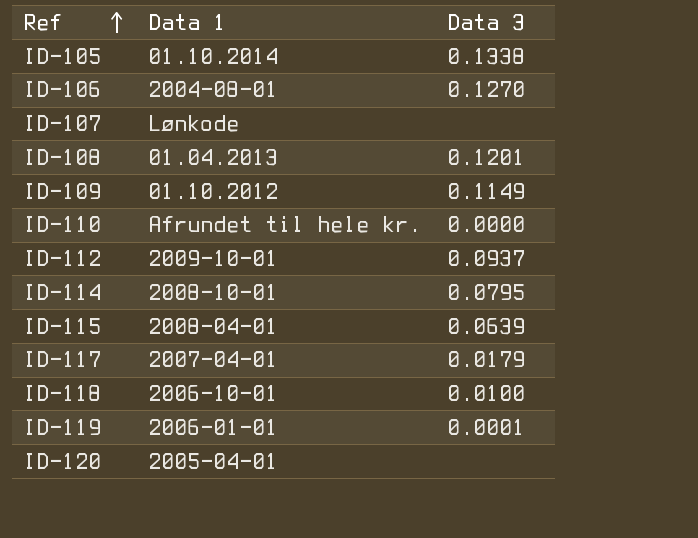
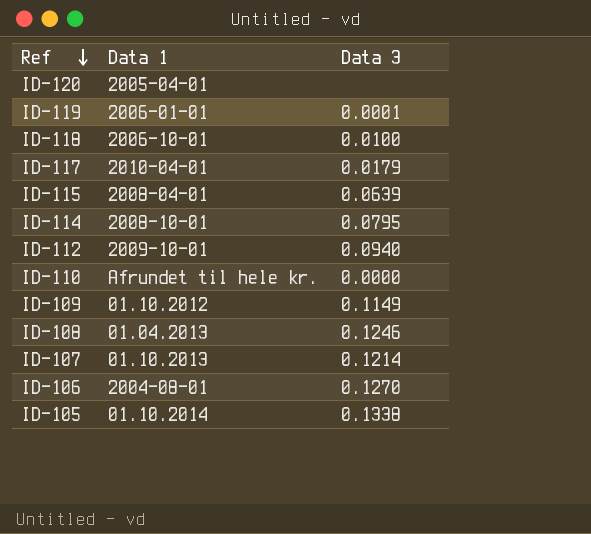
row order: Ref ascending -> Ref descending
ID-117 | Data 1: 2007-04-01 -> 2010-04-01
ID-112 | Data 3: 0.0937 -> 0.0940
ID-108 | Data 3: 0.1201 -> 0.1246
ID-107 | Data 1: Lønkode -> 01.10.2013
ID-107 | Data 3: none -> 0.1214

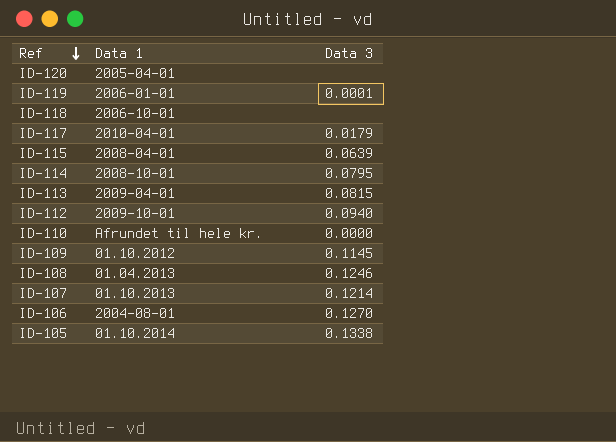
ID-118 | Data 3: 0.0100 -> none
row ID-113: none -> 2009-04-01 | 0.0815
ID-109 | Data 3: 0.1149 -> 0.1145

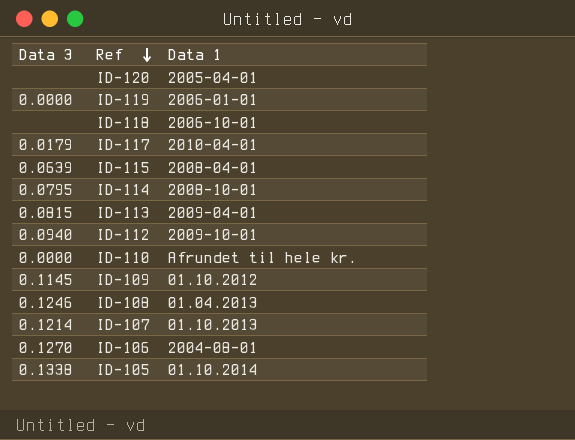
column Data 3 | position: 3 -> 1
ID-119 | Data 3: 0.0001 -> 0.0000

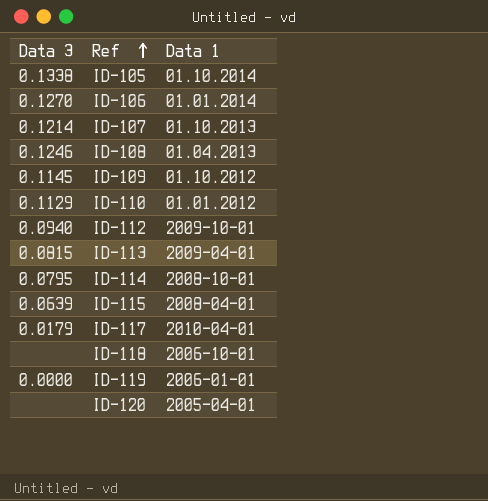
row order: Ref descending -> Ref ascending
ID-106 | Data 1: 2004-08-01 -> 01.01.2014
ID-110 | Data 3: 0.0000 -> 0.1129
ID-110 | Data 1: Afrundet til hele kr. -> 01.01.2012

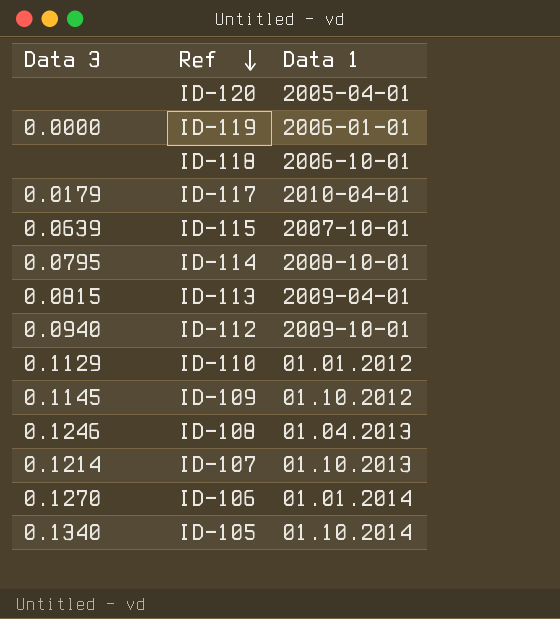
row order: Ref ascending -> Ref descending
ID-115 | Data 1: 2008-04-01 -> 2007-10-01
ID-105 | Data 3: 0.1338 -> 0.1340

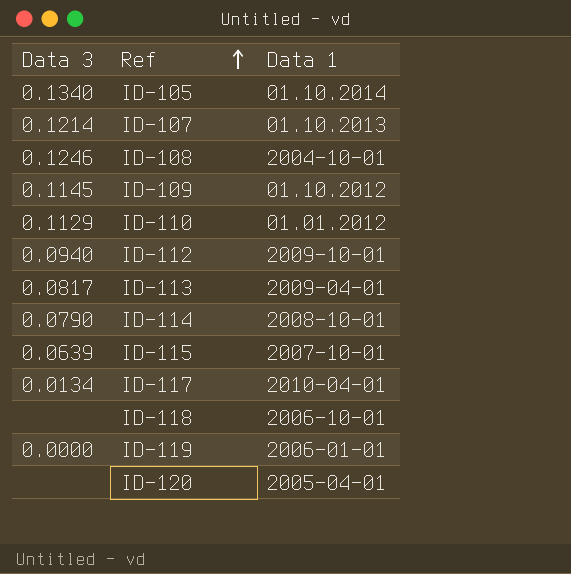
row order: Ref descending -> Ref ascending
row ID-106: 0.1270 | 01.01.2014 -> none
ID-108 | Data 1: 01.04.2013 -> 2004-10-01
ID-113 | Data 3: 0.0815 -> 0.0817
ID-114 | Data 3: 0.0795 -> 0.0790
ID-117 | Data 3: 0.0179 -> 0.0134

